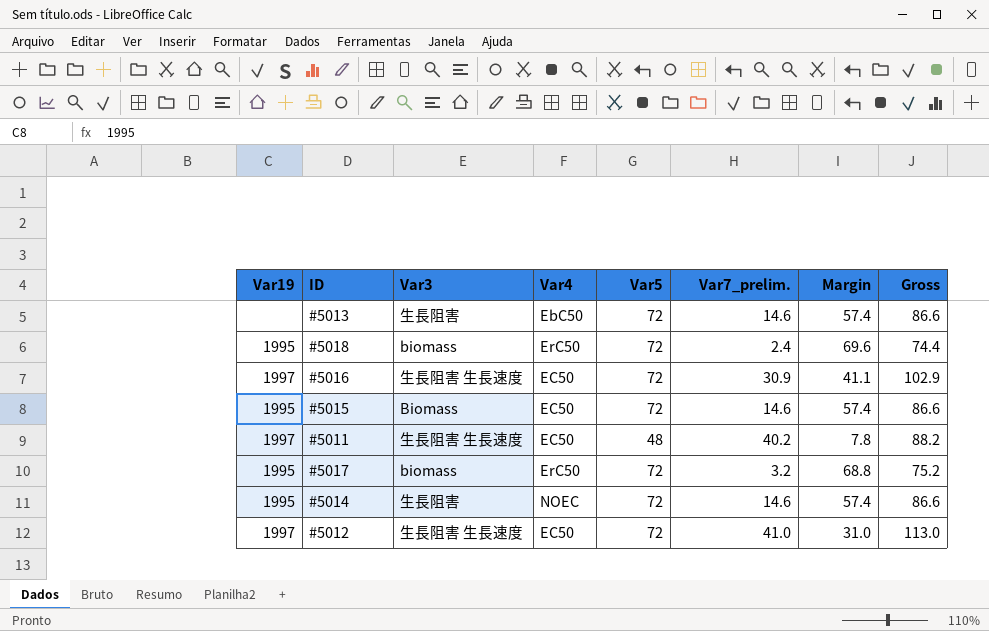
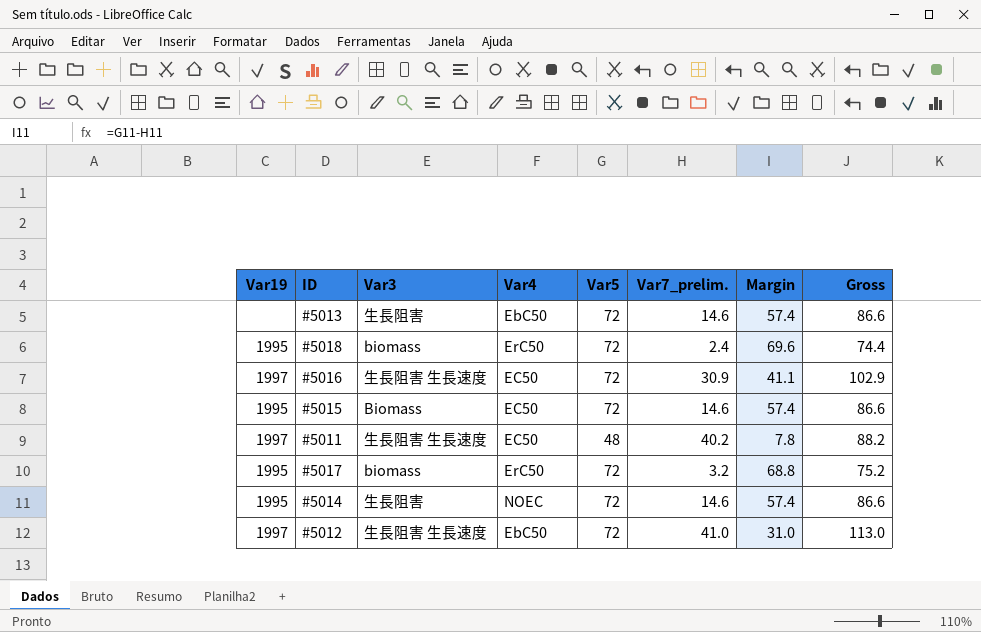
#5012 | Var4: EC50 -> EbC50

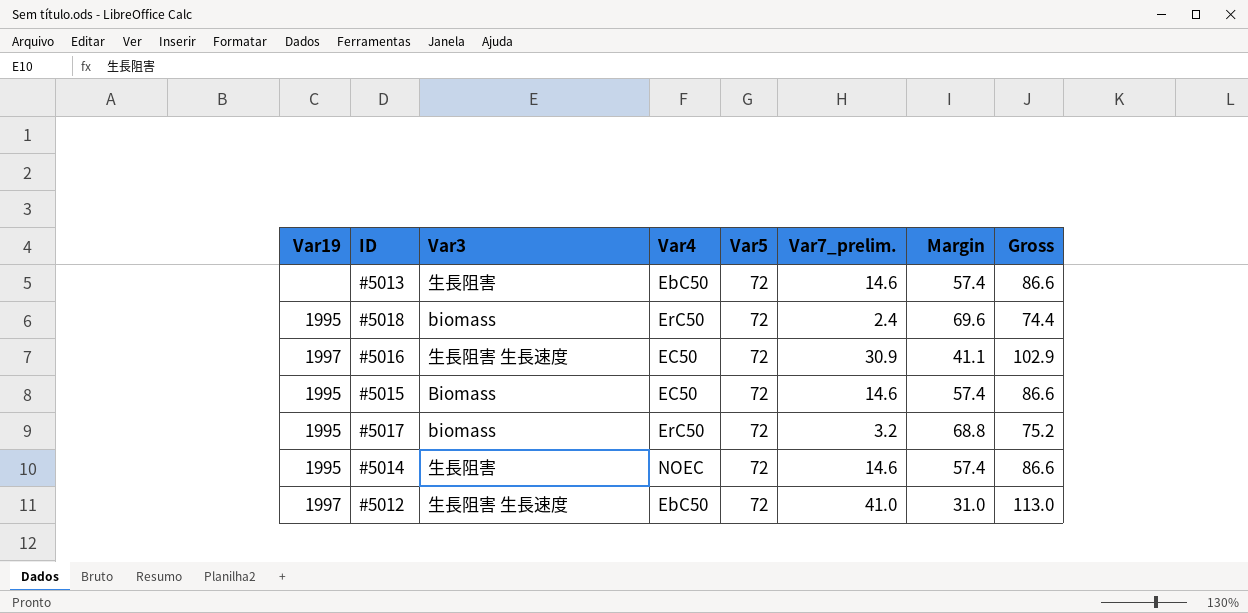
row #5011: 1997 | 生長阻害 生長速度 | EC50 | 48 | 40.2 | 7.8 | 88.2 -> none

